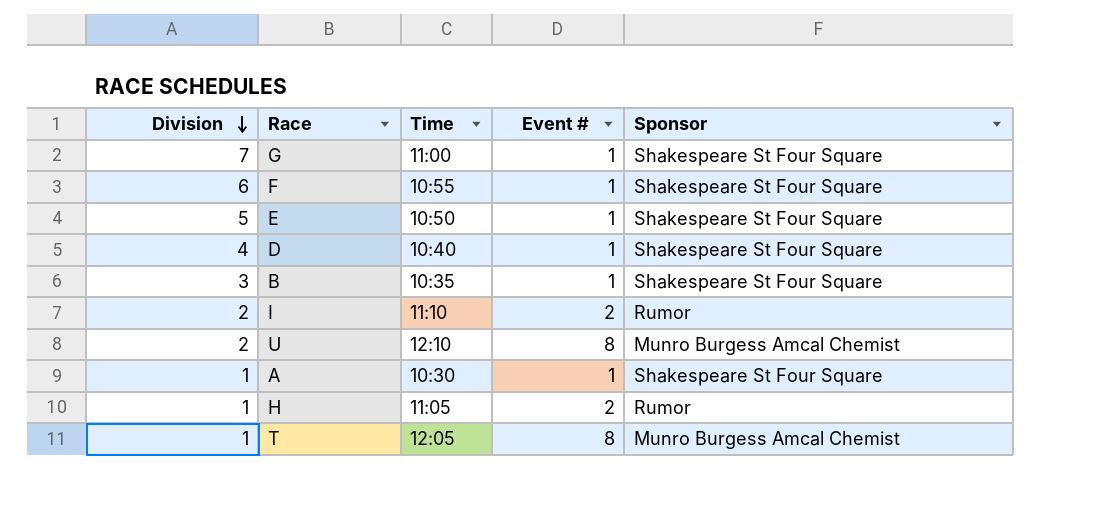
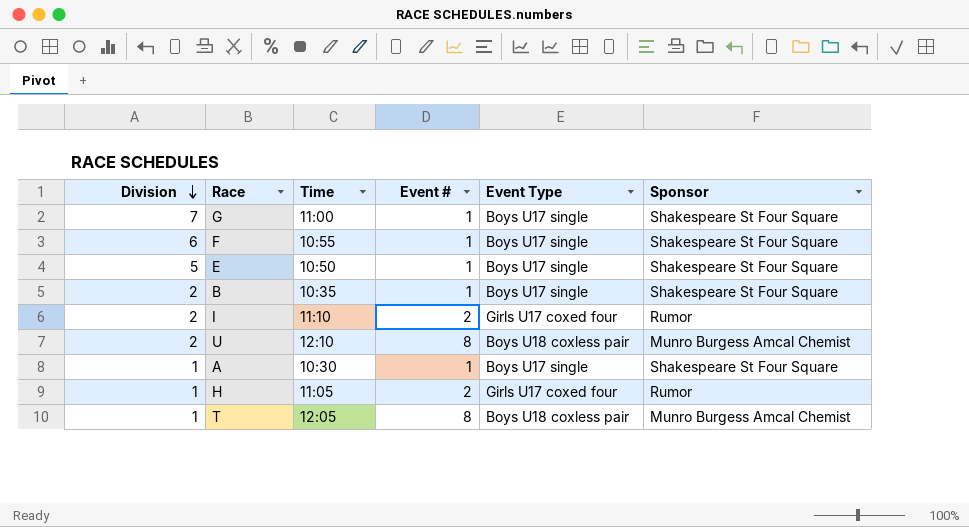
column Event Type | position: none -> 5
row D: 4 | 10:40 | 1 | Shakespeare St Four Square -> none
B | Division: 3 -> 2

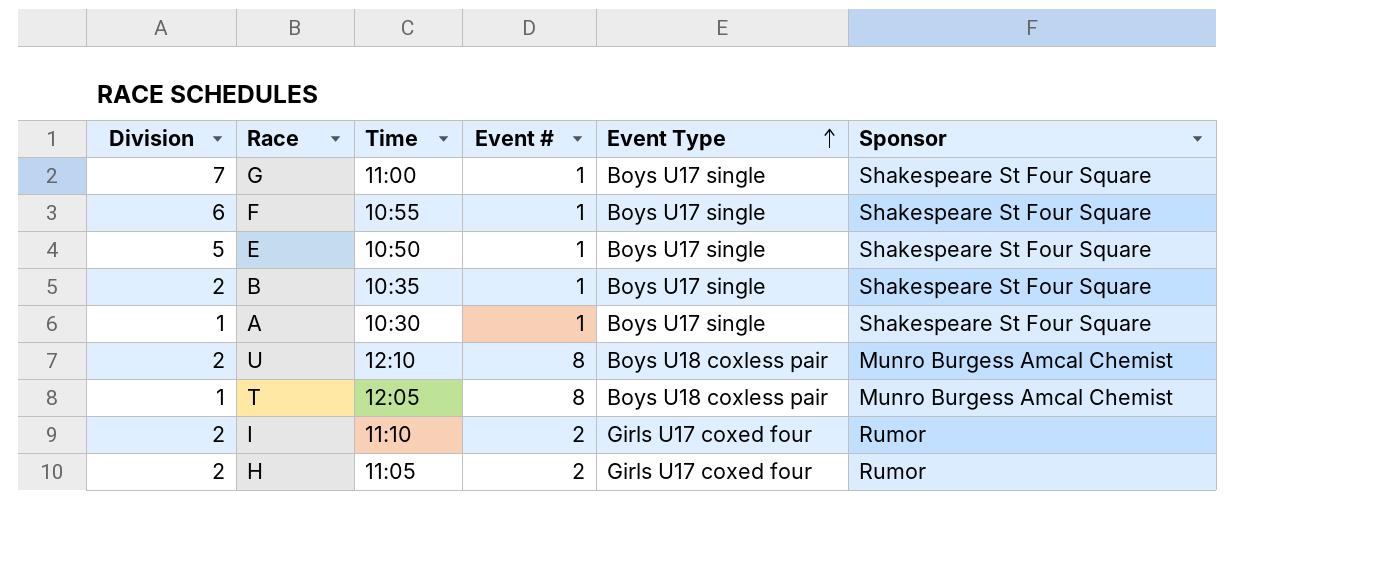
row order: Division descending -> Event Type ascending
H | Division: 1 -> 2

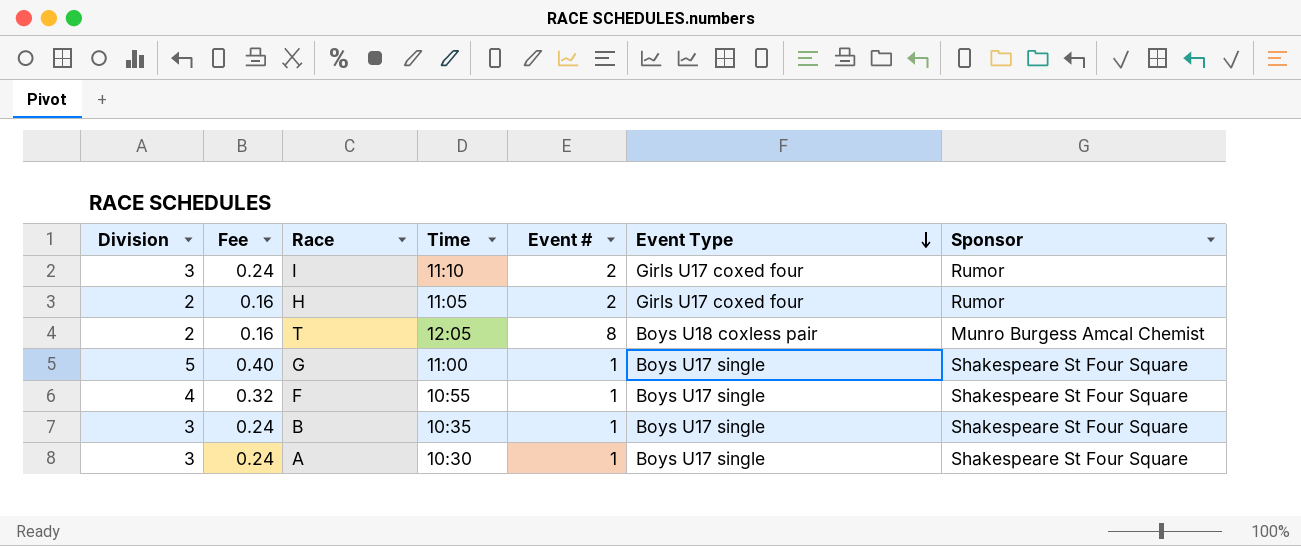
row order: Event Type ascending -> Event Type descending
column Fee | formula: none -> [Division] * 0.08
row E: 5 | 10:50 | 1 | Boys U17 single | Shakespeare St Four Square -> none
row U: 2 | 12:10 | 8 | Boys U18 coxless pair | Munro Burgess Amcal Chemist -> none
I | Division: 2 -> 3
T | Division: 1 -> 2
G | Division: 7 -> 5
F | Division: 6 -> 4
B | Division: 2 -> 3
A | Division: 1 -> 3

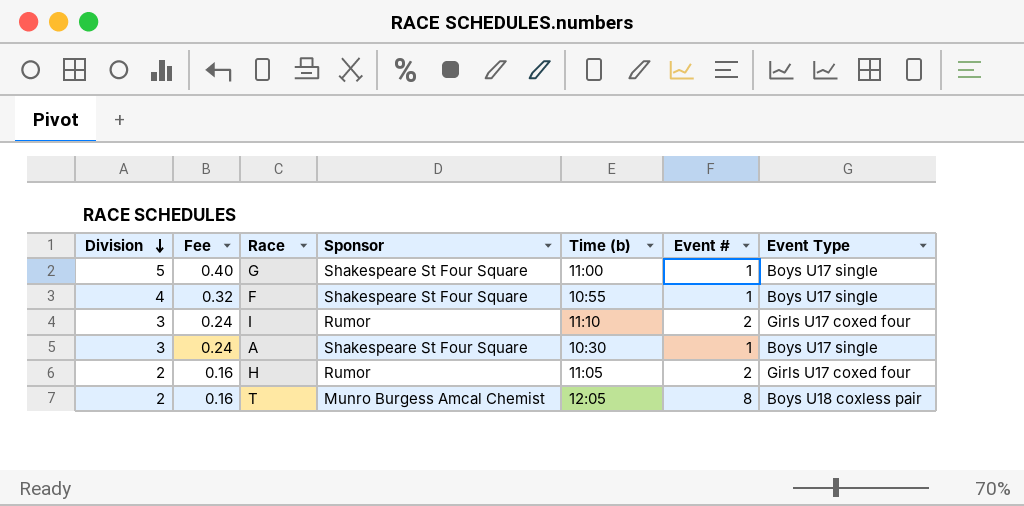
row order: Event Type descending -> Division descending
column Sponsor | position: 7 -> 4
column name: Time -> Time (b)
row B: 3 | 0.24 | 10:35 | 1 | Boys U17 single | Shakespeare St Four Square -> none

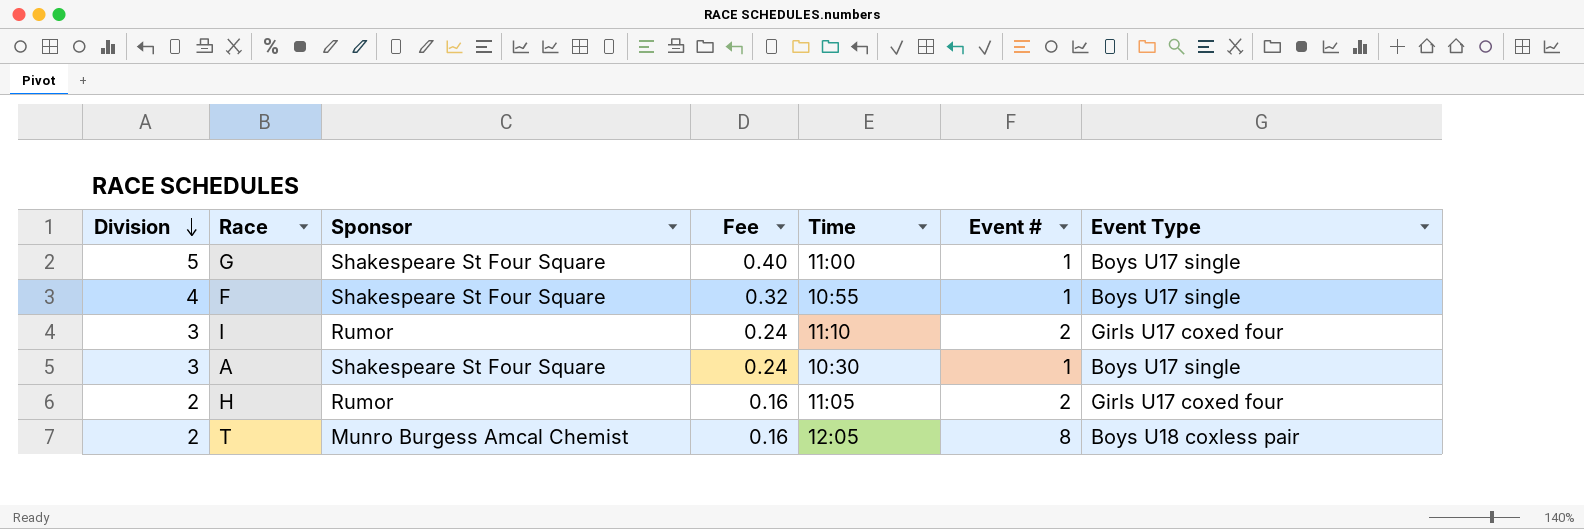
column Fee | position: 2 -> 4
column name: Time (b) -> Time

